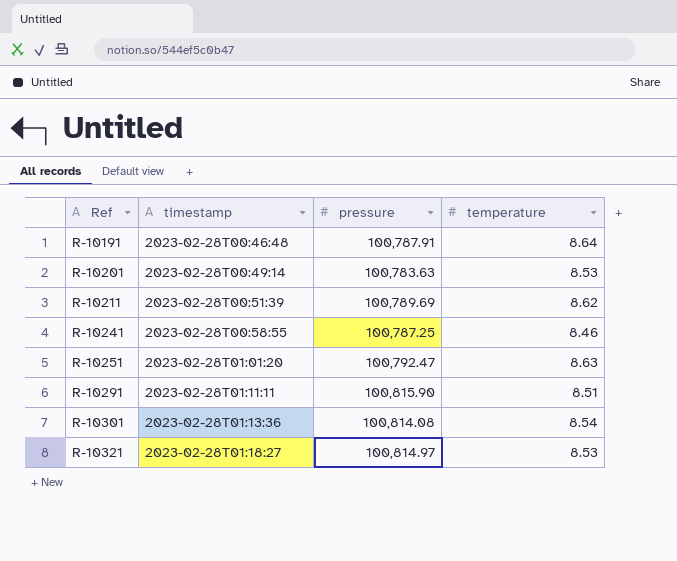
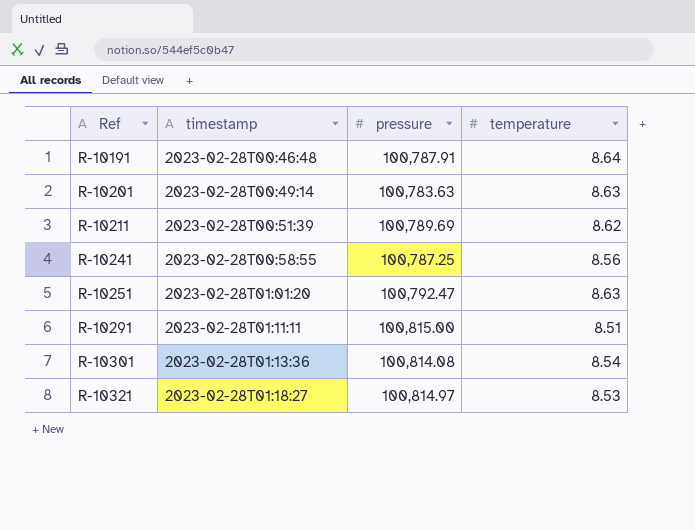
R-10201 | temperature: 8.53 -> 8.63
R-10241 | temperature: 8.46 -> 8.56
R-10291 | pressure: 100,815.90 -> 100,815.00

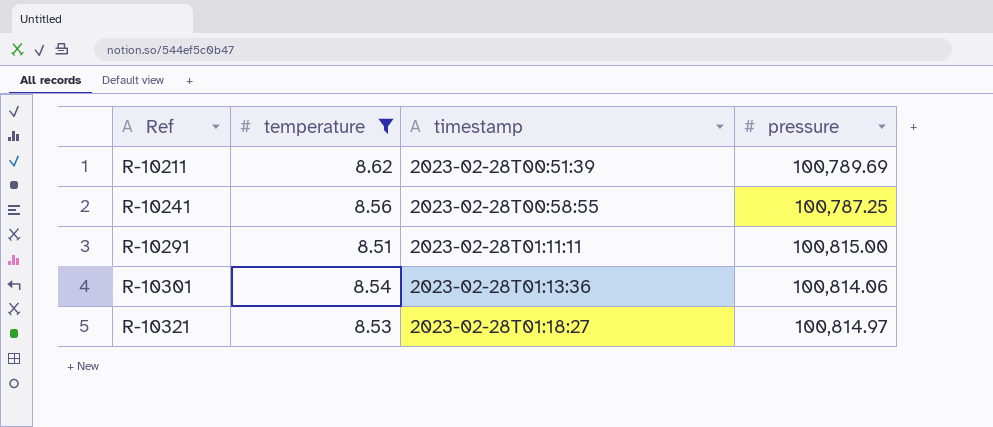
filter: none -> temperature <= 8.62
column temperature | position: 4 -> 2
R-10301 | pressure: 100,814.08 -> 100,814.06

